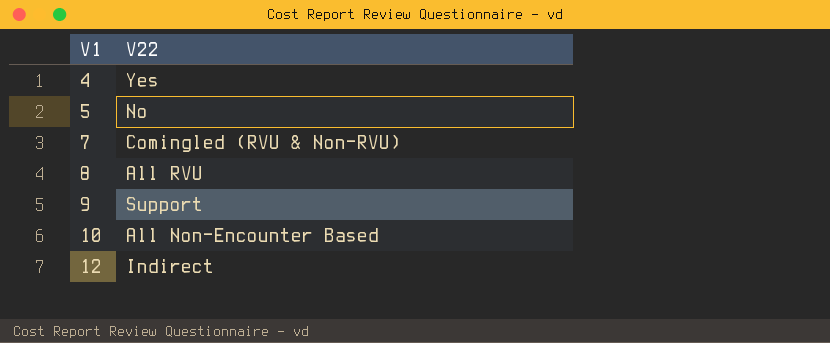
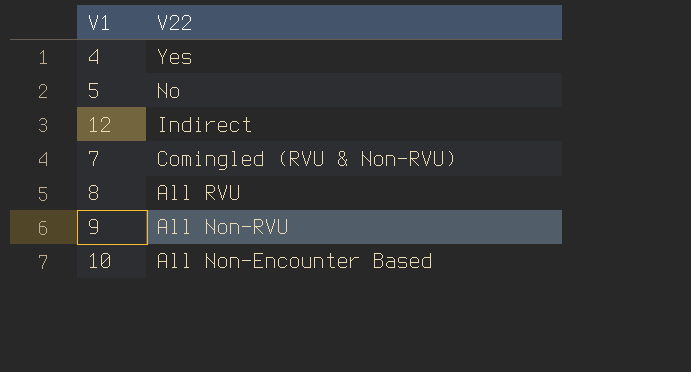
row order: V1 ascending -> V22 descending
9 | V22: Support -> All Non-RVU

